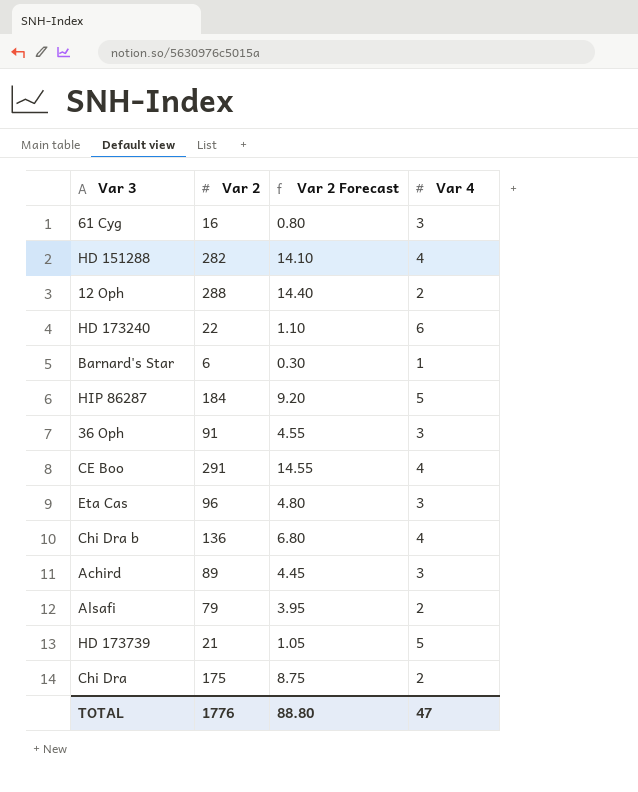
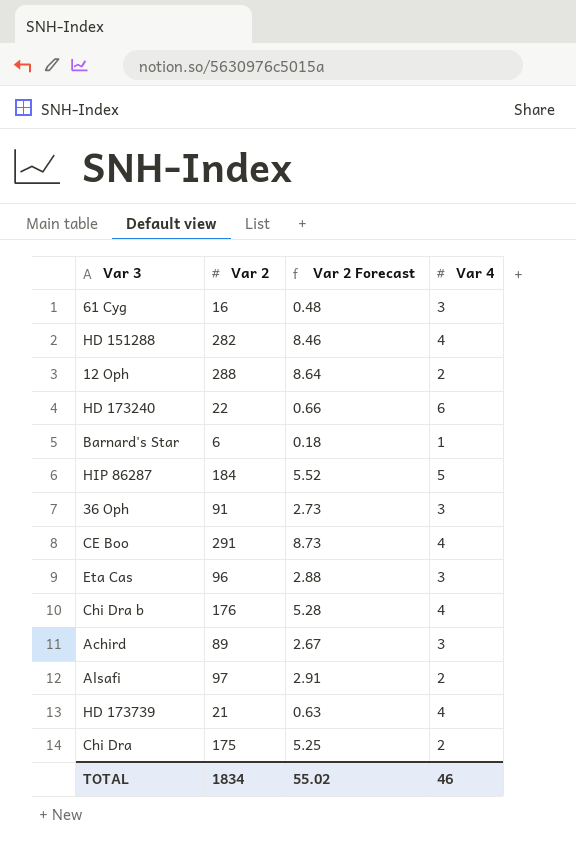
column Var 2 Forecast | formula: [Var 2] * 0.05 -> [Var 2] * 0.03
Chi Dra b | Var 2: 136 -> 176
Alsafi | Var 2: 79 -> 97
HD 173739 | Var 4: 5 -> 4
TOTAL | Var 2: 1776 -> 1834
TOTAL | Var 2 Forecast: 88.80 -> 55.02
TOTAL | Var 4: 47 -> 46

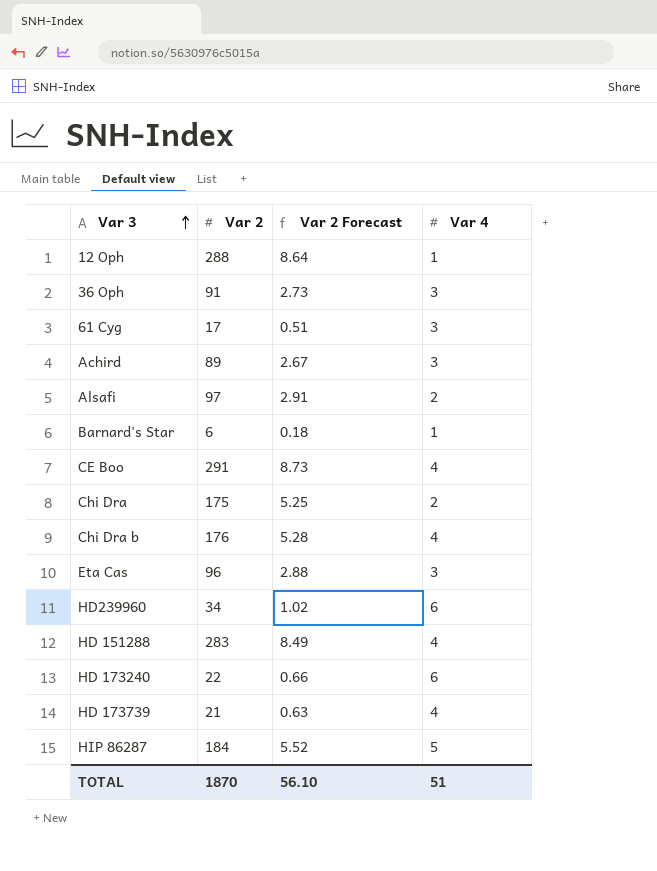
row order: none -> Var 3 ascending
12 Oph | Var 4: 2 -> 1
61 Cyg | Var 2: 16 -> 17
61 Cyg | Var 2 Forecast: 0.48 -> 0.51
row HD239960: none -> 34 | 1.02 | 6
HD 151288 | Var 2: 282 -> 283
HD 151288 | Var 2 Forecast: 8.46 -> 8.49
TOTAL | Var 2: 1834 -> 1870
TOTAL | Var 2 Forecast: 55.02 -> 56.10
TOTAL | Var 4: 46 -> 51

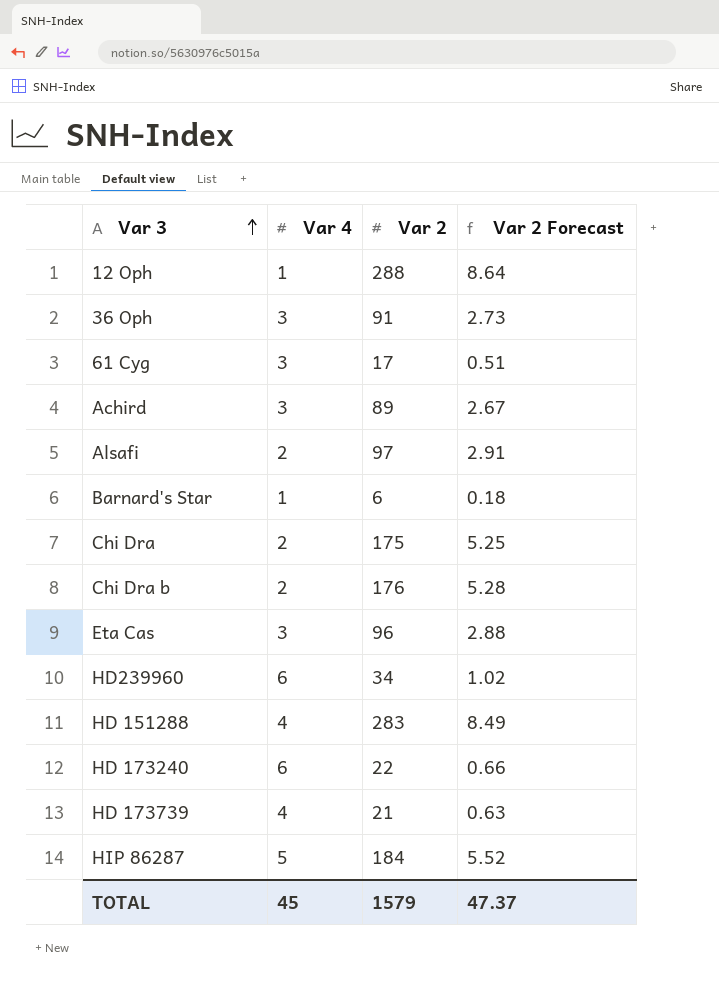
column Var 4 | position: 4 -> 2
row CE Boo: 291 | 8.73 | 4 -> none
Chi Dra b | Var 4: 4 -> 2
TOTAL | Var 4: 51 -> 45
TOTAL | Var 2: 1870 -> 1579
TOTAL | Var 2 Forecast: 56.10 -> 47.37

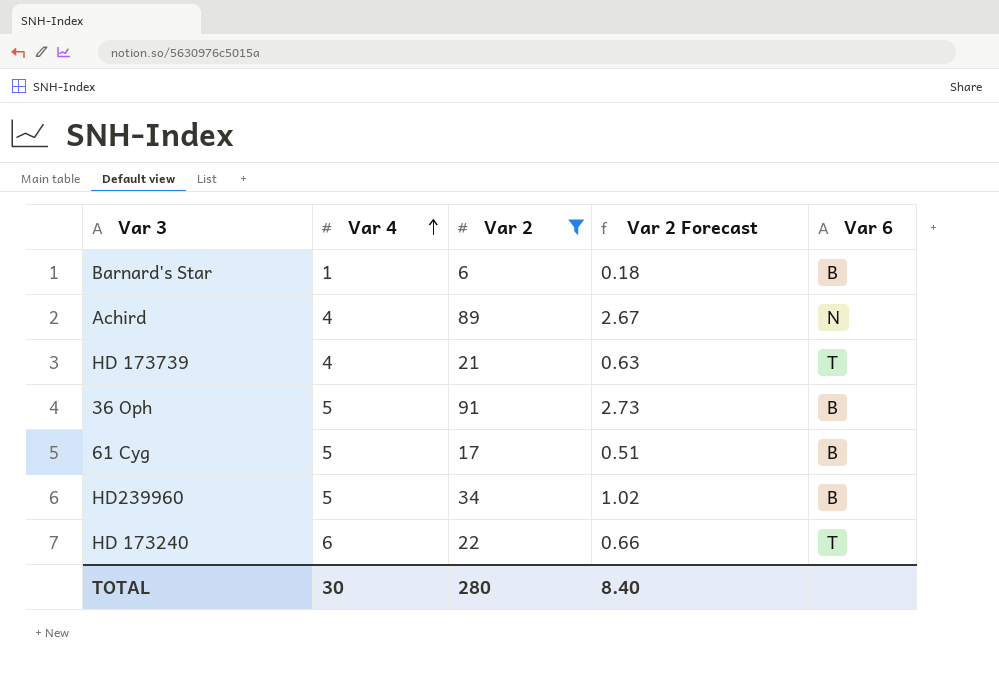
filter: none -> Var 2 <= 91
row order: Var 3 ascending -> Var 4 ascending
column Var 6 | position: none -> 5
Achird | Var 4: 3 -> 4
36 Oph | Var 4: 3 -> 5
61 Cyg | Var 4: 3 -> 5
HD239960 | Var 4: 6 -> 5
TOTAL | Var 4: 45 -> 30
TOTAL | Var 2: 1579 -> 280
TOTAL | Var 2 Forecast: 47.37 -> 8.40

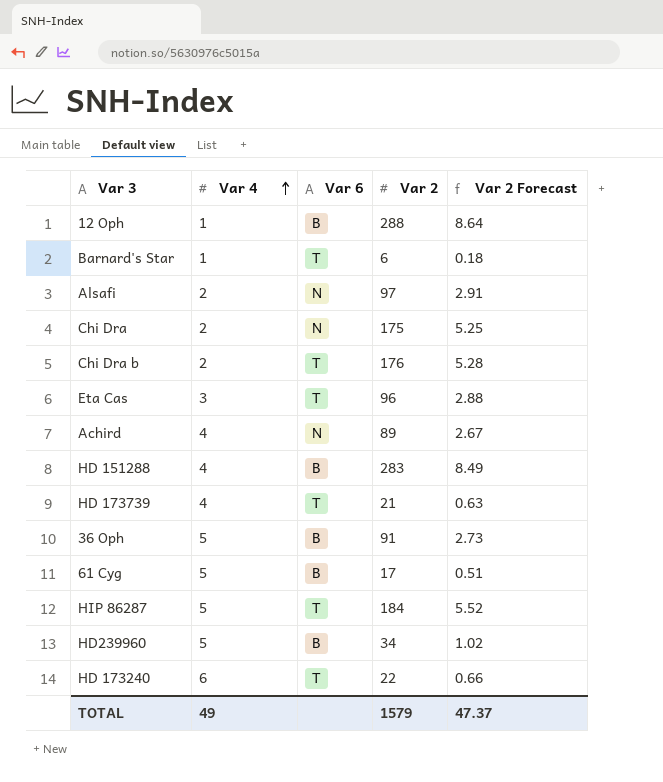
filter: Var 2 <= 91 -> none
column Var 6 | position: 5 -> 3
Barnard's Star | Var 6: B -> T
TOTAL | Var 4: 30 -> 49
TOTAL | Var 2: 280 -> 1579
TOTAL | Var 2 Forecast: 8.40 -> 47.37

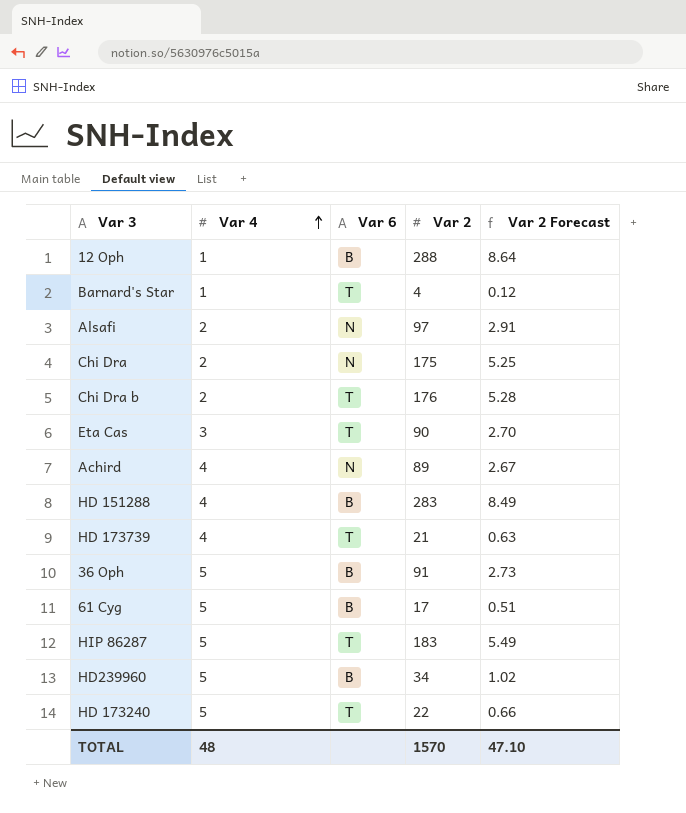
Barnard's Star | Var 2: 6 -> 4
Barnard's Star | Var 2 Forecast: 0.18 -> 0.12
Eta Cas | Var 2: 96 -> 90
Eta Cas | Var 2 Forecast: 2.88 -> 2.70
HIP 86287 | Var 2: 184 -> 183
HIP 86287 | Var 2 Forecast: 5.52 -> 5.49
HD 173240 | Var 4: 6 -> 5
TOTAL | Var 4: 49 -> 48
TOTAL | Var 2: 1579 -> 1570
TOTAL | Var 2 Forecast: 47.37 -> 47.10

